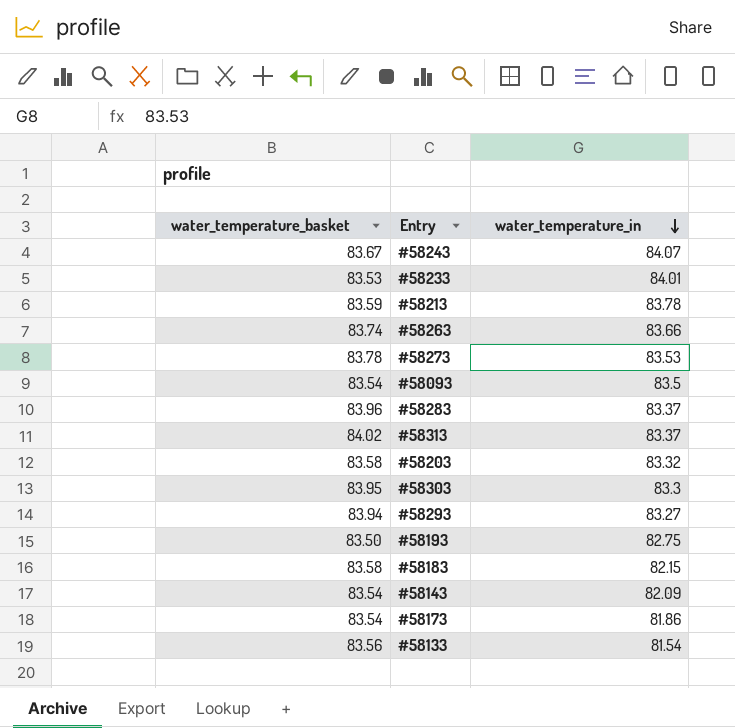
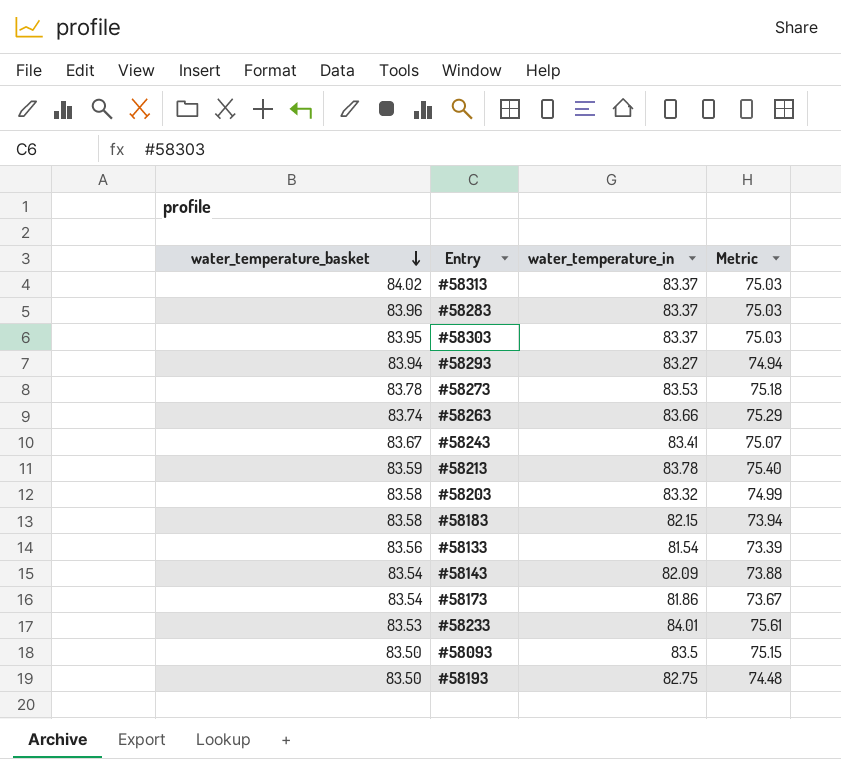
row order: water_temperature_in descending -> water_temperature_basket descending
column Metric | formula: none -> [water_temperature_in] * 0.9
#58303 | water_temperature_in: 83.3 -> 83.37
#58243 | water_temperature_in: 84.07 -> 83.41
#58093 | water_temperature_basket: 83.54 -> 83.50

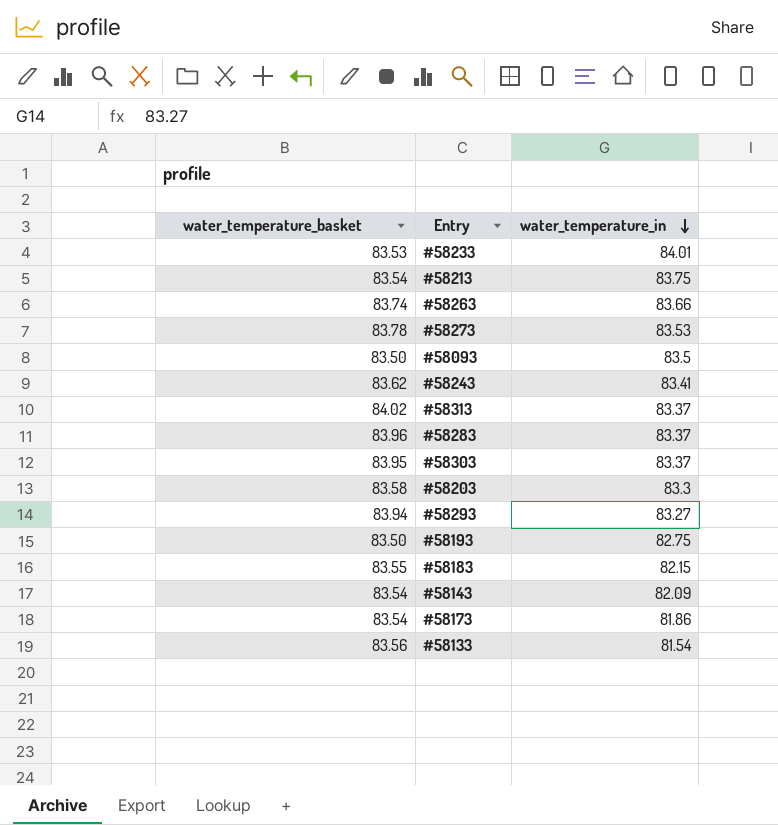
row order: water_temperature_basket descending -> water_temperature_in descending
column Metric | formula: [water_temperature_in] * 0.9 -> none
#58213 | water_temperature_basket: 83.59 -> 83.54
#58213 | water_temperature_in: 83.78 -> 83.75
#58243 | water_temperature_basket: 83.67 -> 83.62
#58203 | water_temperature_in: 83.32 -> 83.3
#58183 | water_temperature_basket: 83.58 -> 83.55

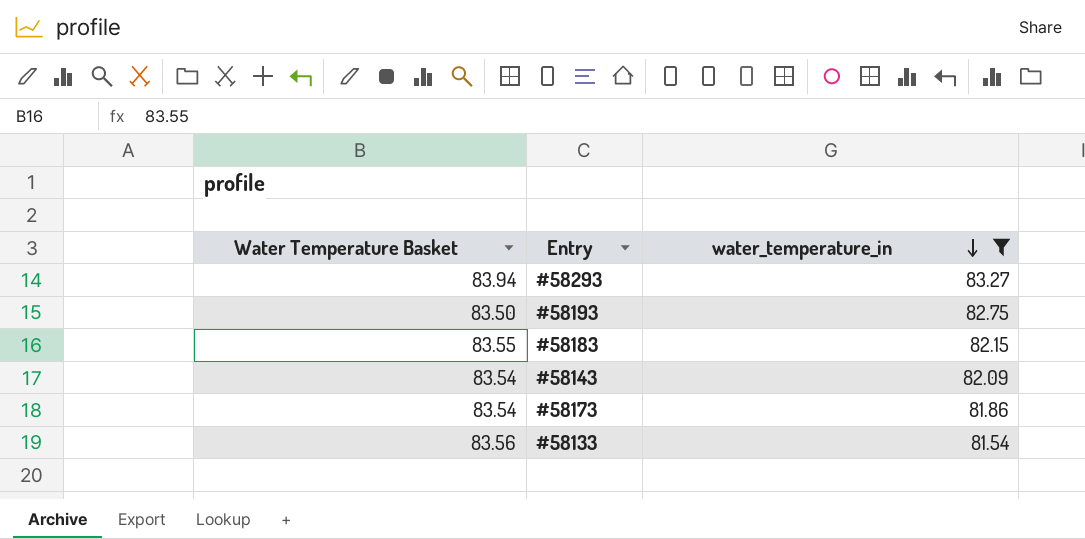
filter: none -> water_temperature_in <= 83.27
column name: water_temperature_basket -> Water Temperature Basket

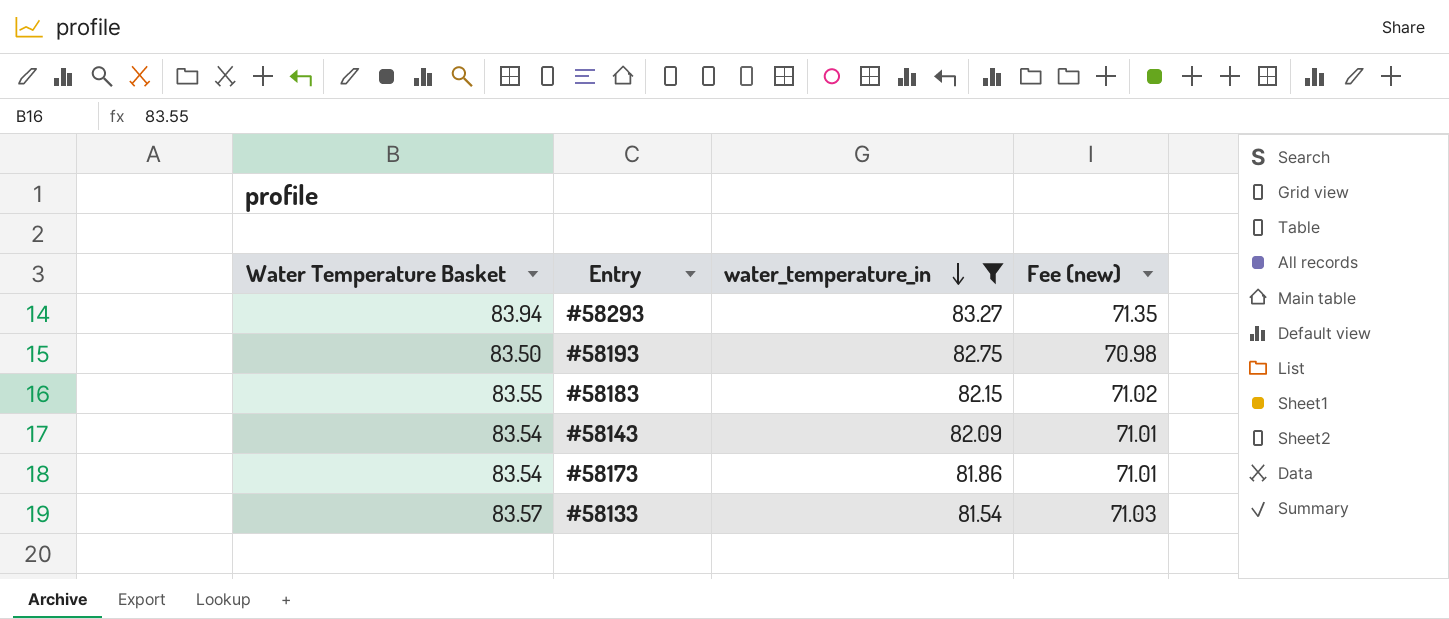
column Fee (new) | formula: none -> [Water Temperature Basket] * 0.85
#58133 | Water Temperature Basket: 83.56 -> 83.57

